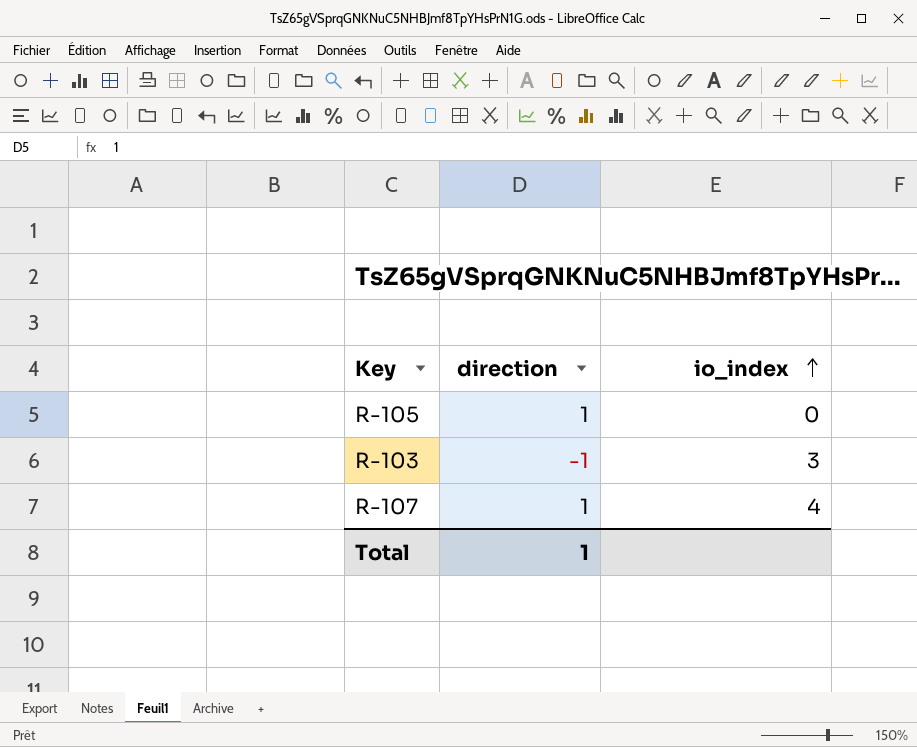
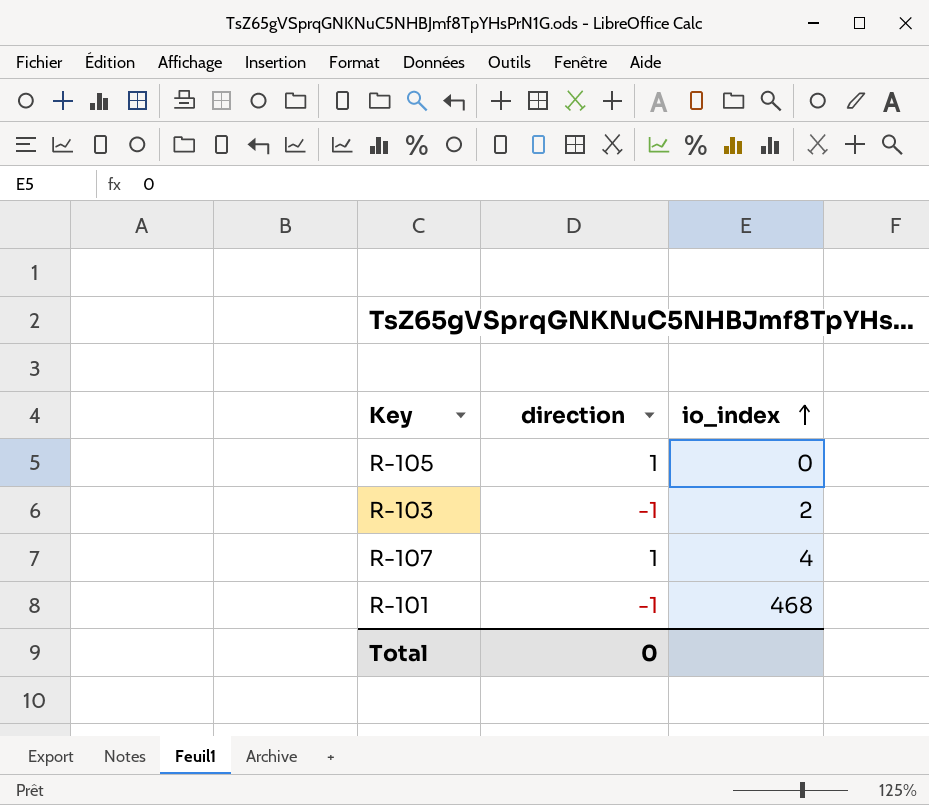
R-103 | io_index: 3 -> 2
row R-101: none -> -1 | 468
Total | direction: 1 -> 0

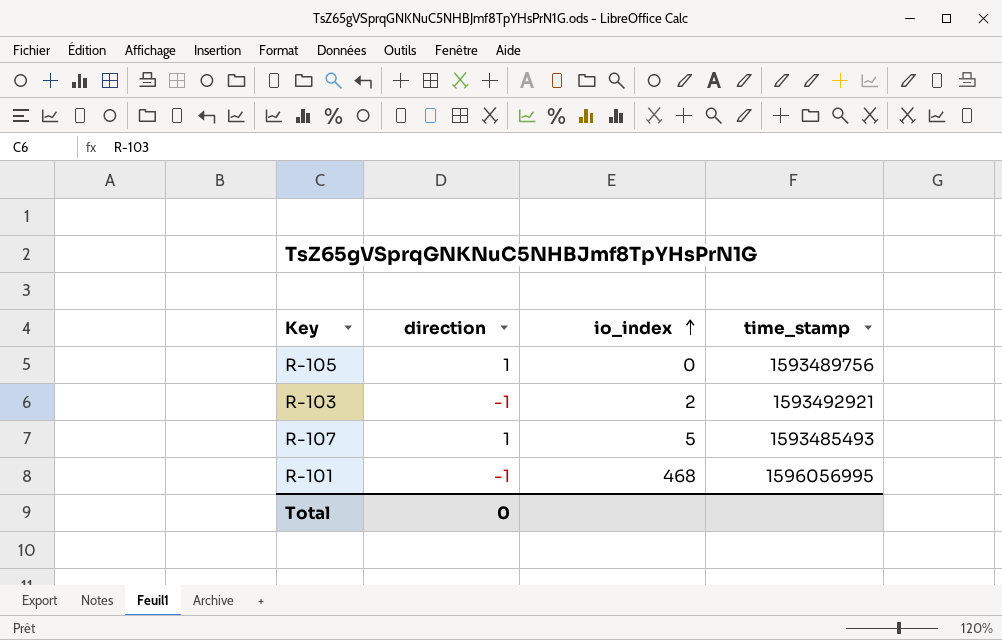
column time_stamp | position: none -> 4
R-107 | io_index: 4 -> 5

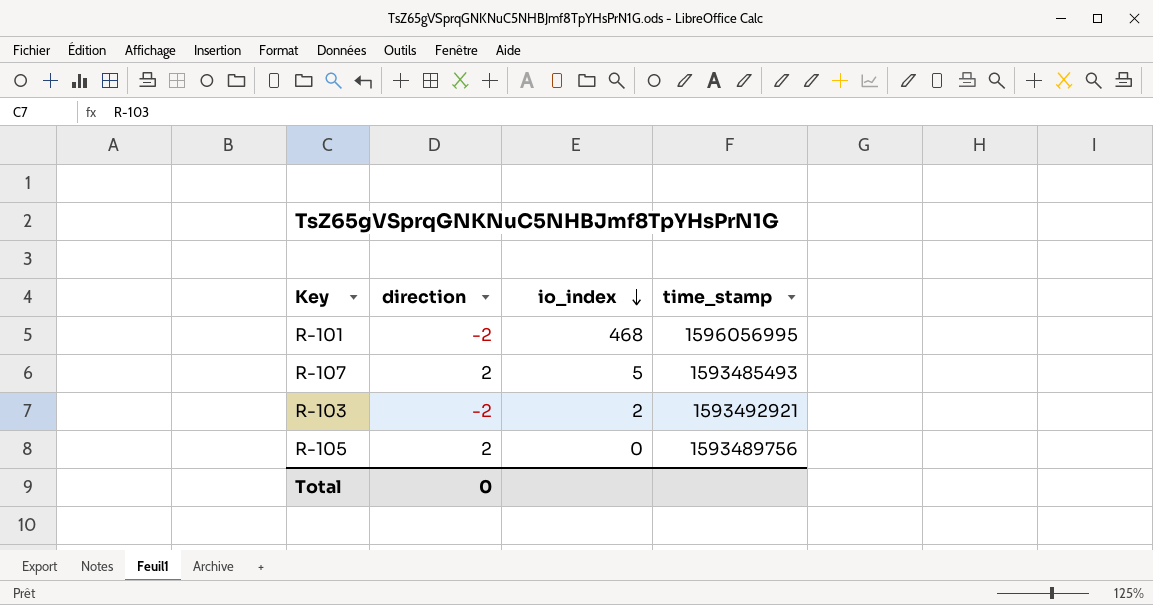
row order: io_index ascending -> io_index descending
R-101 | direction: -1 -> -2
R-107 | direction: 1 -> 2
R-103 | direction: -1 -> -2
R-105 | direction: 1 -> 2

